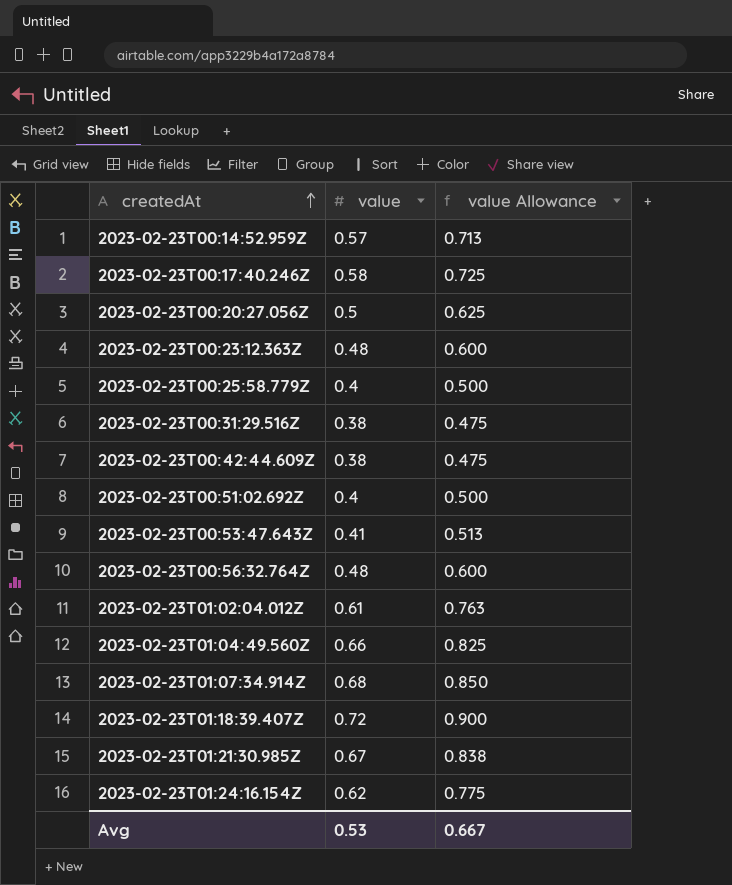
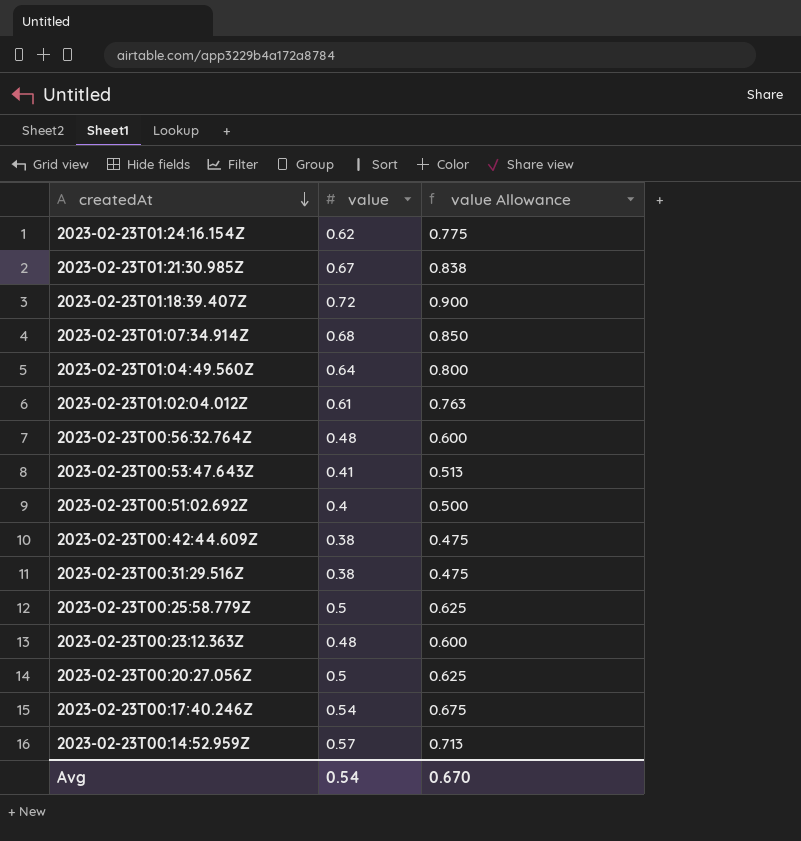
row order: createdAt ascending -> createdAt descending
2023-02-23T01:04:49.560Z | value: 0.66 -> 0.64
2023-02-23T01:04:49.560Z | value Allowance: 0.825 -> 0.800
2023-02-23T00:25:58.779Z | value: 0.4 -> 0.5
2023-02-23T00:25:58.779Z | value Allowance: 0.500 -> 0.625
2023-02-23T00:17:40.246Z | value: 0.58 -> 0.54
2023-02-23T00:17:40.246Z | value Allowance: 0.725 -> 0.675
Avg | value: 0.53 -> 0.54
Avg | value Allowance: 0.667 -> 0.670

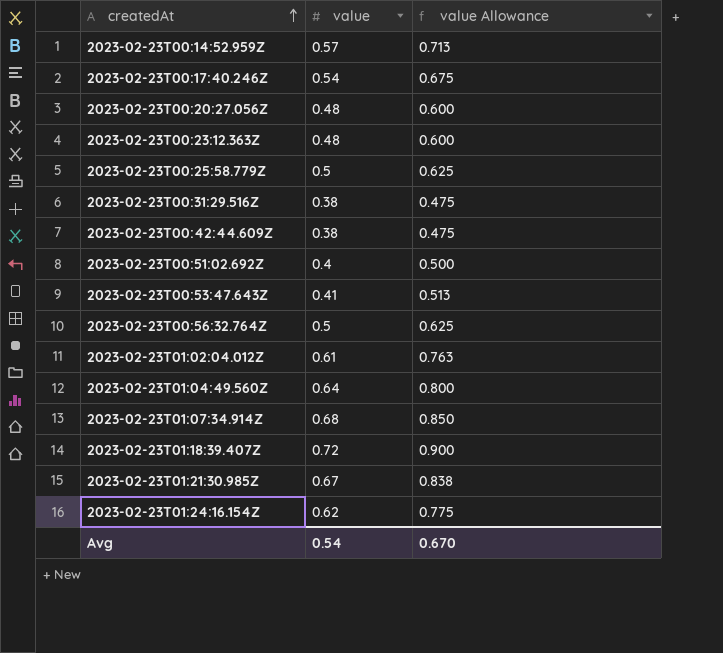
row order: createdAt descending -> createdAt ascending
2023-02-23T00:20:27.056Z | value: 0.5 -> 0.48
2023-02-23T00:20:27.056Z | value Allowance: 0.625 -> 0.600
2023-02-23T00:56:32.764Z | value: 0.48 -> 0.5
2023-02-23T00:56:32.764Z | value Allowance: 0.600 -> 0.625

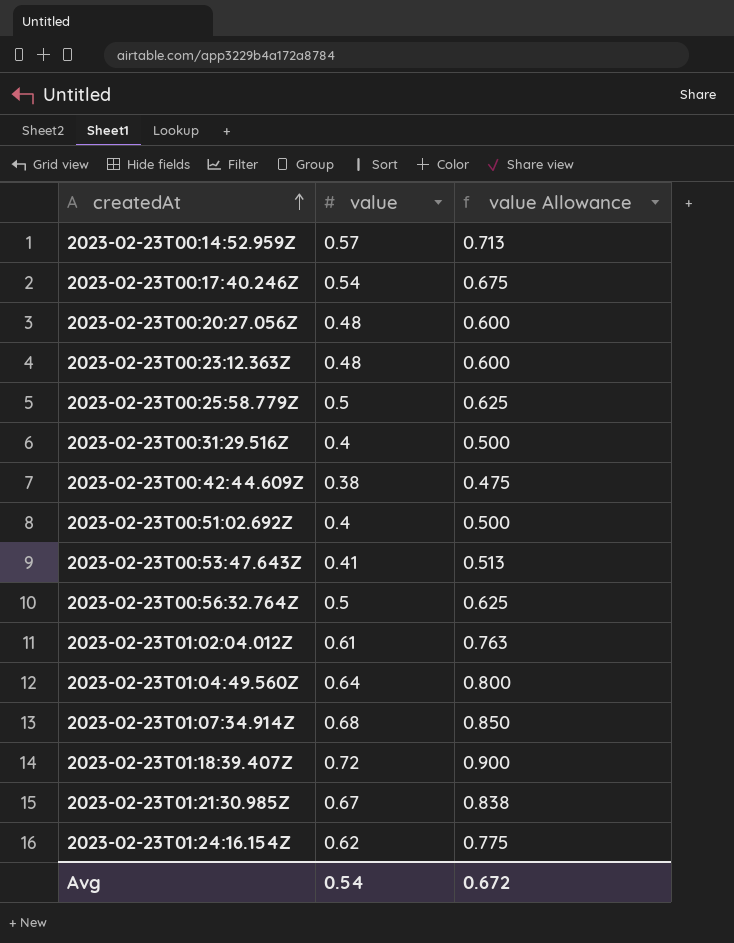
2023-02-23T00:31:29.516Z | value: 0.38 -> 0.4
2023-02-23T00:31:29.516Z | value Allowance: 0.475 -> 0.500
Avg | value Allowance: 0.670 -> 0.672

